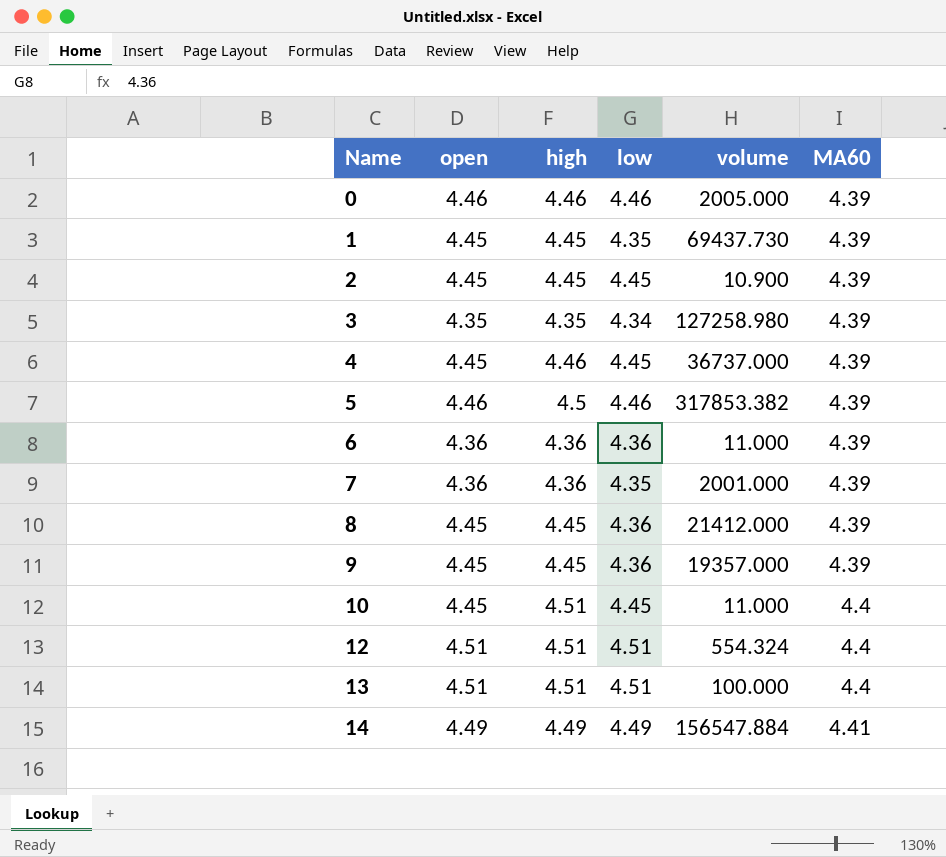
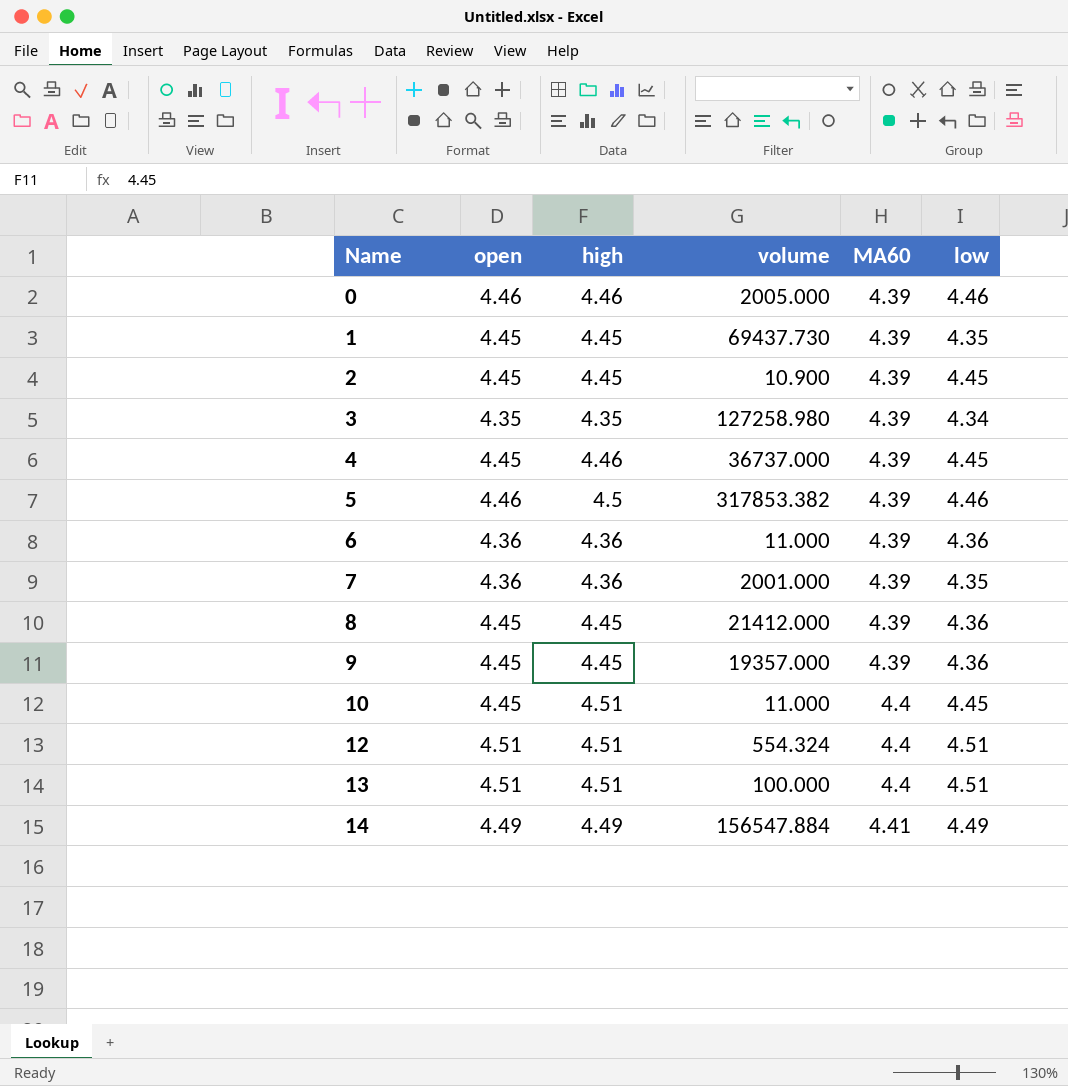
column low | position: 4 -> 6

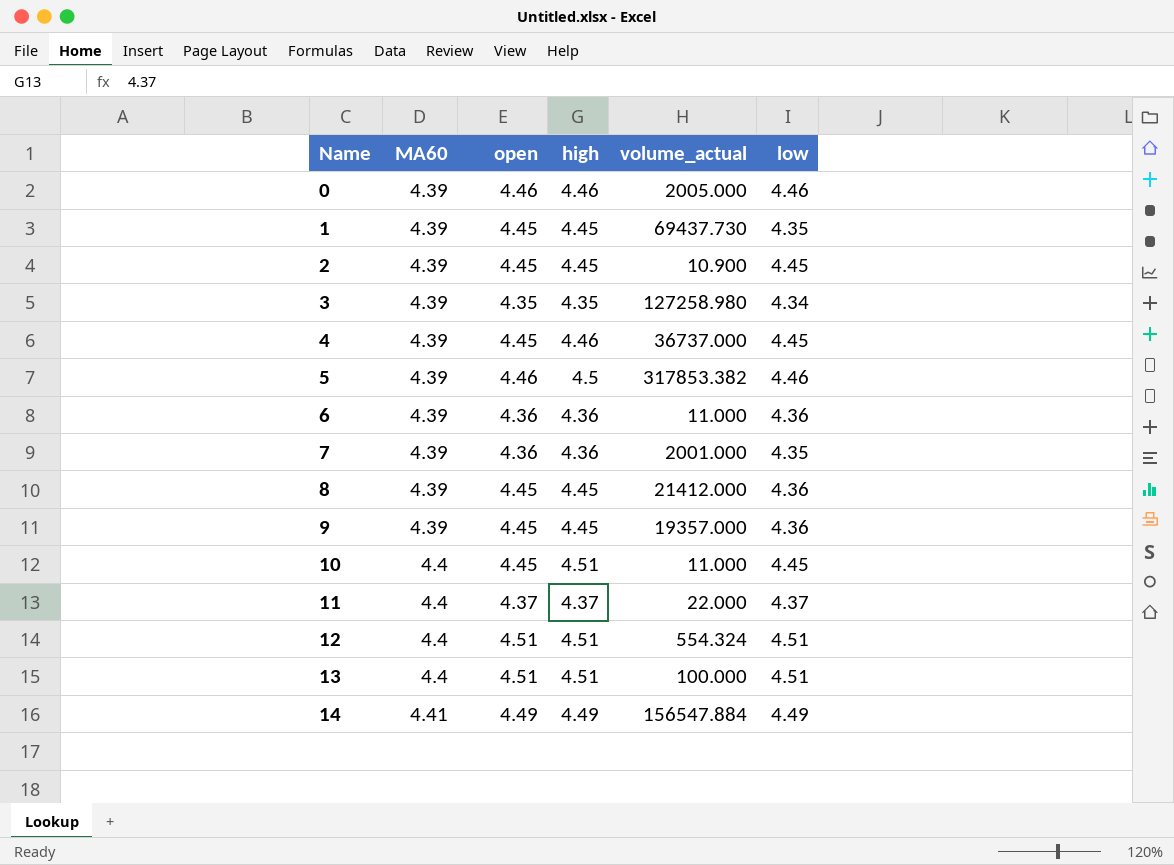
column MA60 | position: 5 -> 2
column name: volume -> volume_actual
row 11: none -> 4.4 | 4.37 | 4.37 | 22.000 | 4.37

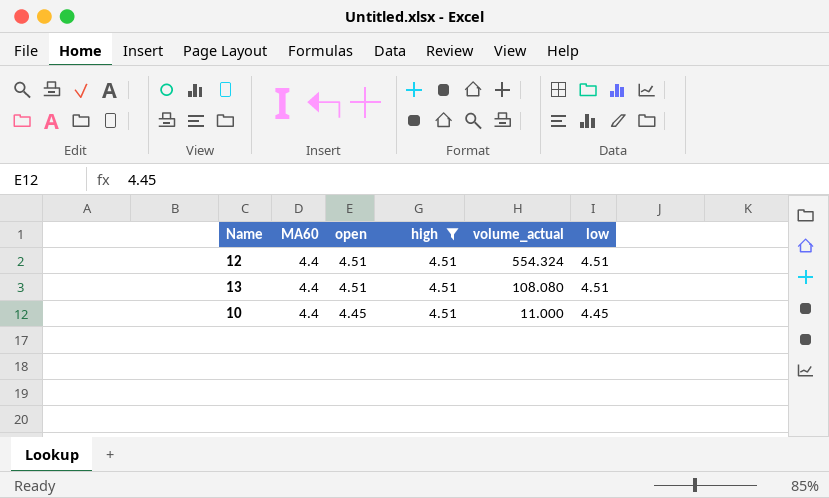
filter: none -> high = 4.51
row order: Name ascending -> open descending
13 | volume_actual: 100.000 -> 108.080

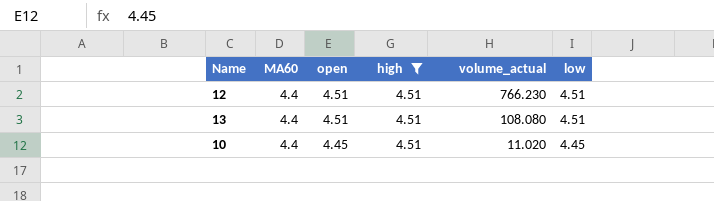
12 | volume_actual: 554.324 -> 766.230
10 | volume_actual: 11.000 -> 11.020

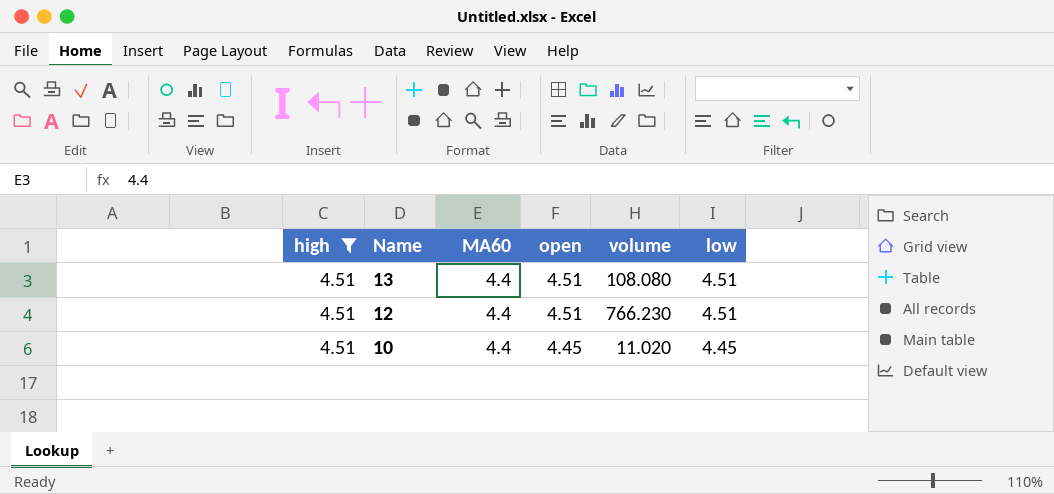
row order: open descending -> Name descending
column high | position: 4 -> 1
column name: volume_actual -> volume

